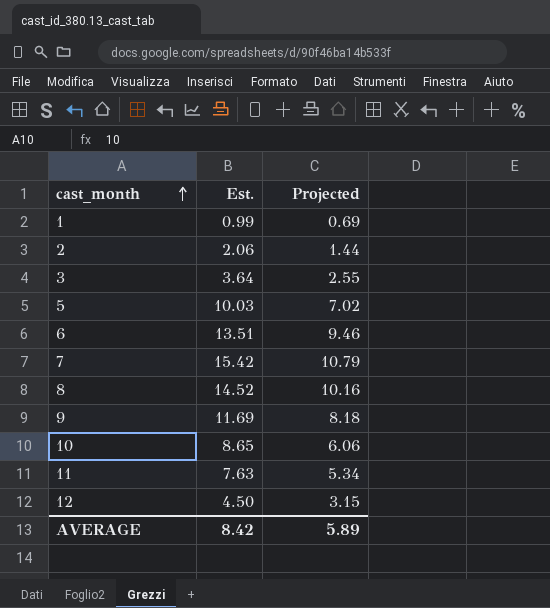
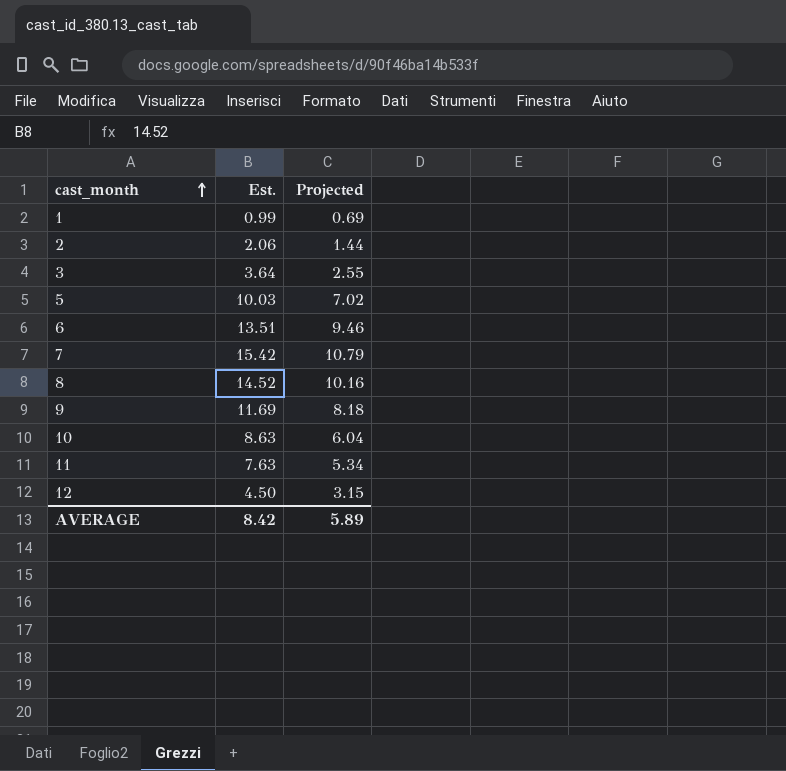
10 | Est.: 8.65 -> 8.63
10 | Projected: 6.06 -> 6.04

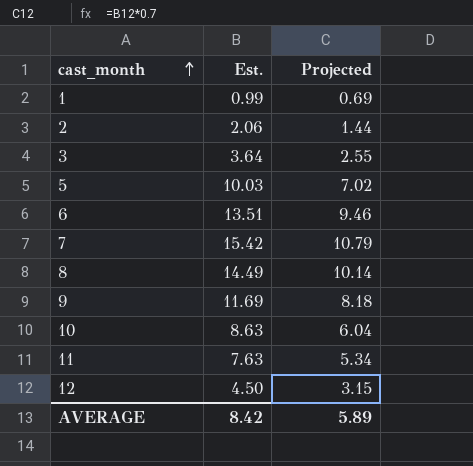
8 | Est.: 14.52 -> 14.49
8 | Projected: 10.16 -> 10.14

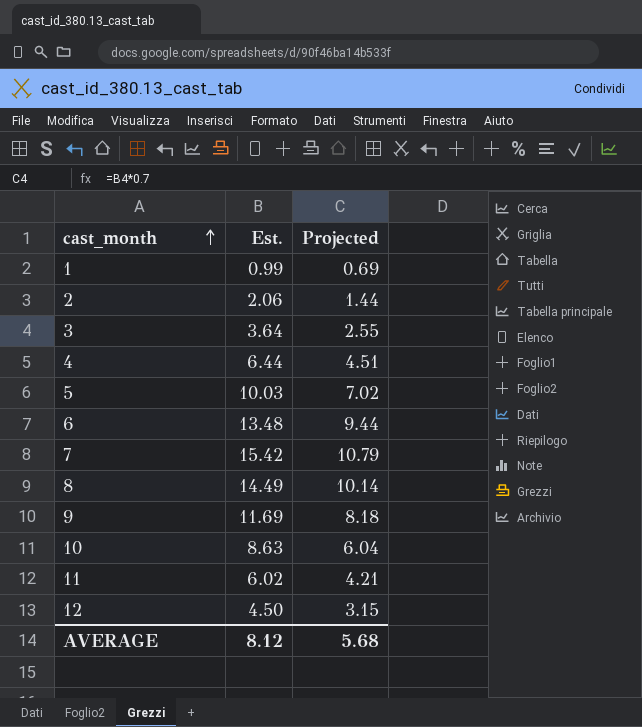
row 4: none -> 6.44 | 4.51
6 | Est.: 13.51 -> 13.48
6 | Projected: 9.46 -> 9.44
11 | Est.: 7.63 -> 6.02
11 | Projected: 5.34 -> 4.21
AVERAGE | Est.: 8.42 -> 8.12
AVERAGE | Projected: 5.89 -> 5.68

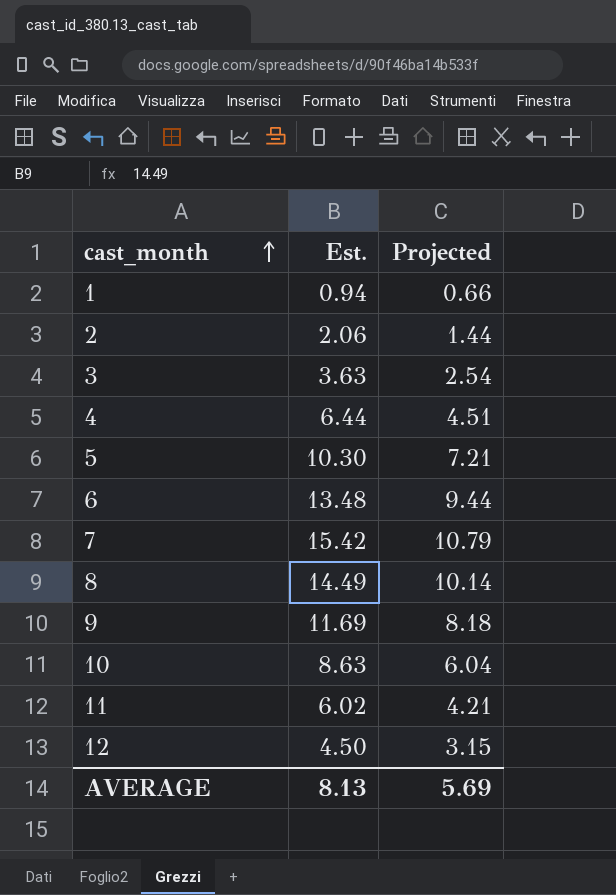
1 | Est.: 0.99 -> 0.94
1 | Projected: 0.69 -> 0.66
3 | Est.: 3.64 -> 3.63
3 | Projected: 2.55 -> 2.54
5 | Est.: 10.03 -> 10.30
5 | Projected: 7.02 -> 7.21
AVERAGE | Est.: 8.12 -> 8.13
AVERAGE | Projected: 5.68 -> 5.69

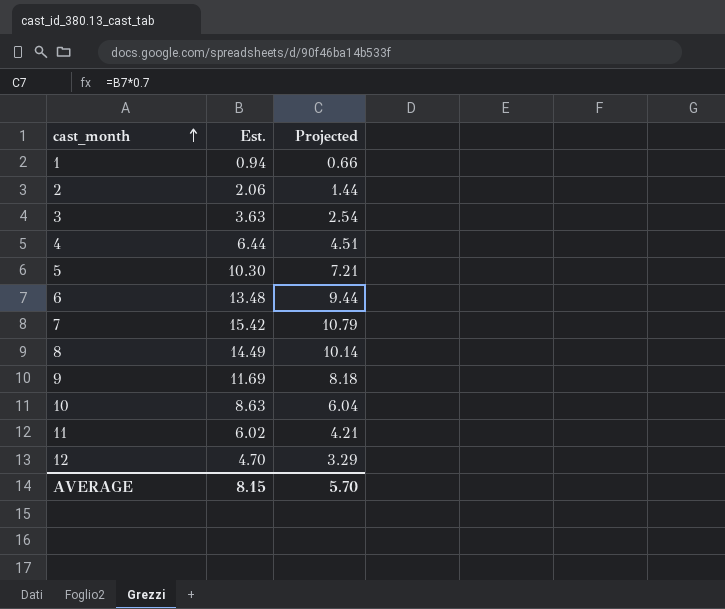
12 | Est.: 4.50 -> 4.70
12 | Projected: 3.15 -> 3.29
AVERAGE | Est.: 8.13 -> 8.15
AVERAGE | Projected: 5.69 -> 5.70

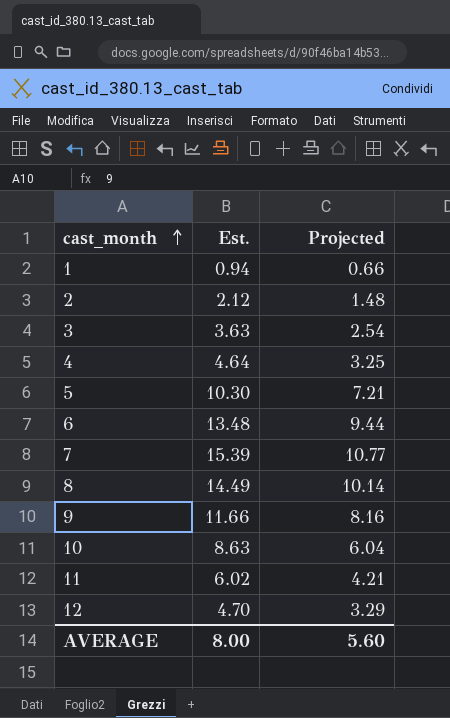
2 | Est.: 2.06 -> 2.12
2 | Projected: 1.44 -> 1.48
4 | Est.: 6.44 -> 4.64
4 | Projected: 4.51 -> 3.25
7 | Est.: 15.42 -> 15.39
7 | Projected: 10.79 -> 10.77
9 | Est.: 11.69 -> 11.66
9 | Projected: 8.18 -> 8.16
AVERAGE | Est.: 8.15 -> 8.00
AVERAGE | Projected: 5.70 -> 5.60

